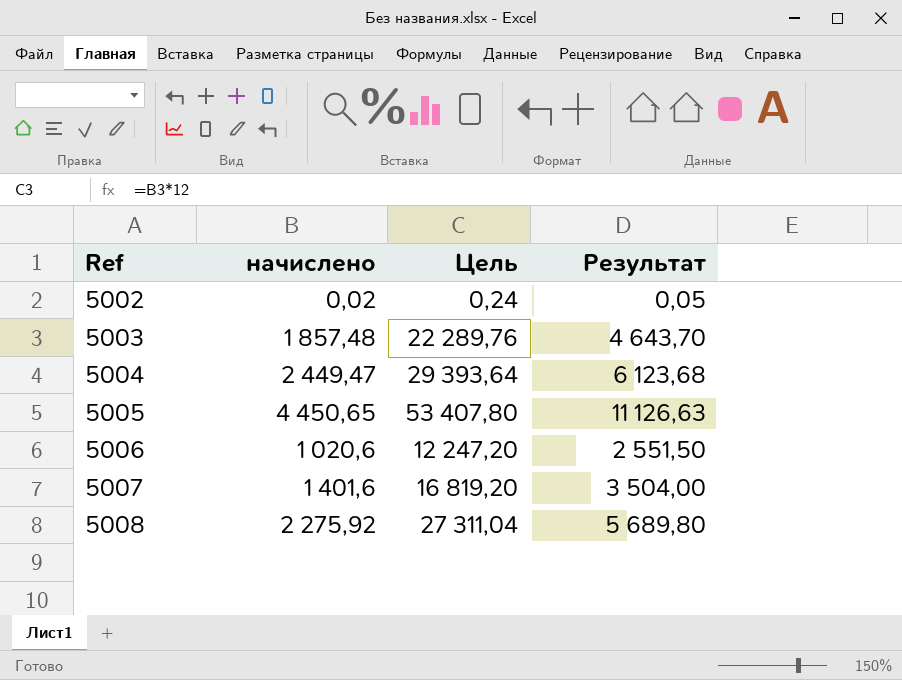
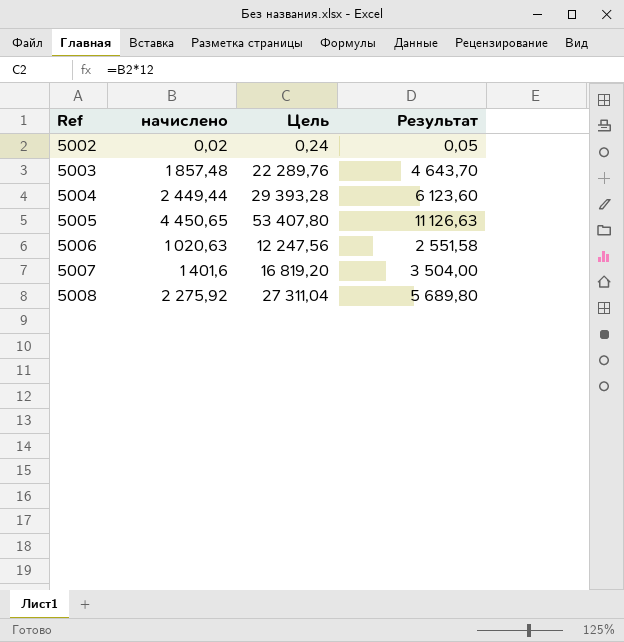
5004 | начислено: 2 449,47 -> 2 449,44
5004 | Цель: 29 393,64 -> 29 393,28
5004 | Результат: 6 123,68 -> 6 123,60
5006 | начислено: 1 020,6 -> 1 020,63
5006 | Цель: 12 247,20 -> 12 247,56
5006 | Результат: 2 551,50 -> 2 551,58

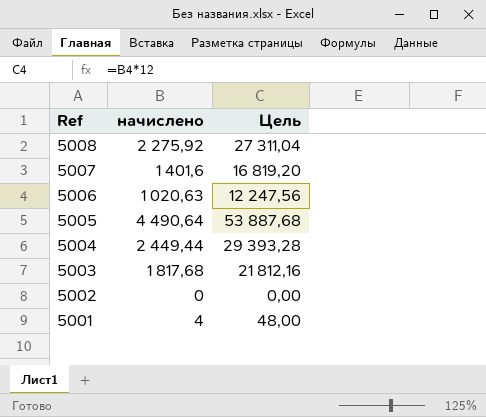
row order: Ref ascending -> Ref descending
column Результат | formula: [начислено] * 2,5 -> none
5005 | начислено: 4 450,65 -> 4 490,64
5005 | Цель: 53 407,80 -> 53 887,68
5003 | начислено: 1 857,48 -> 1 817,68
5003 | Цель: 22 289,76 -> 21 812,16
5002 | начислено: 0,02 -> 0
5002 | Цель: 0,24 -> 0,00
row 5001: none -> 4 | 48,00

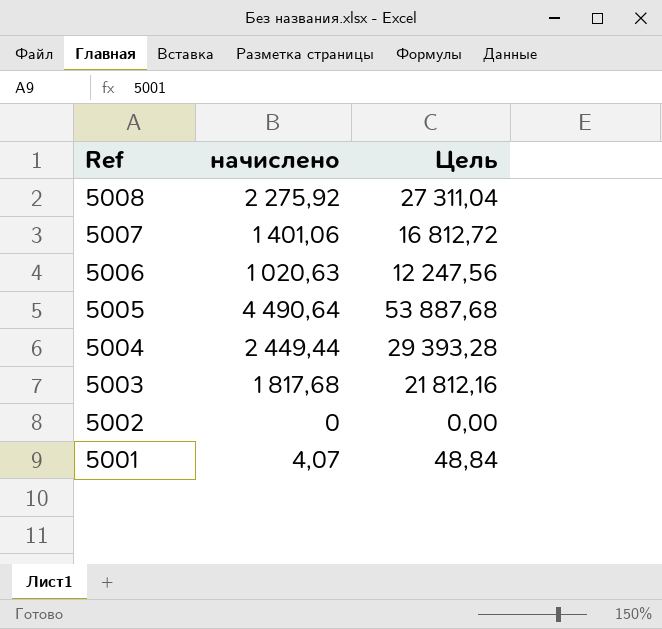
5007 | начислено: 1 401,6 -> 1 401,06
5007 | Цель: 16 819,20 -> 16 812,72
5001 | начислено: 4 -> 4,07
5001 | Цель: 48,00 -> 48,84

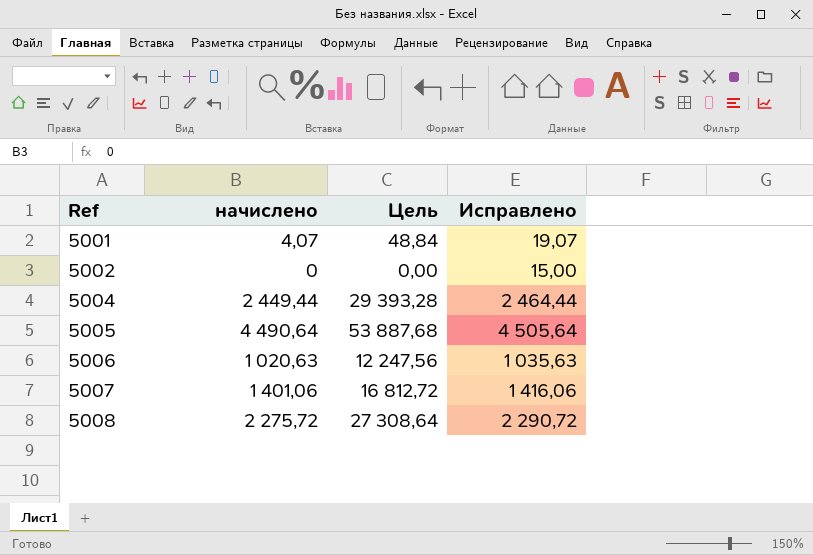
row order: Ref descending -> Ref ascending
column Исправлено | formula: none -> [начислено] + 15
row 5003: 1 817,68 | 21 812,16 -> none
5008 | начислено: 2 275,92 -> 2 275,72
5008 | Цель: 27 311,04 -> 27 308,64

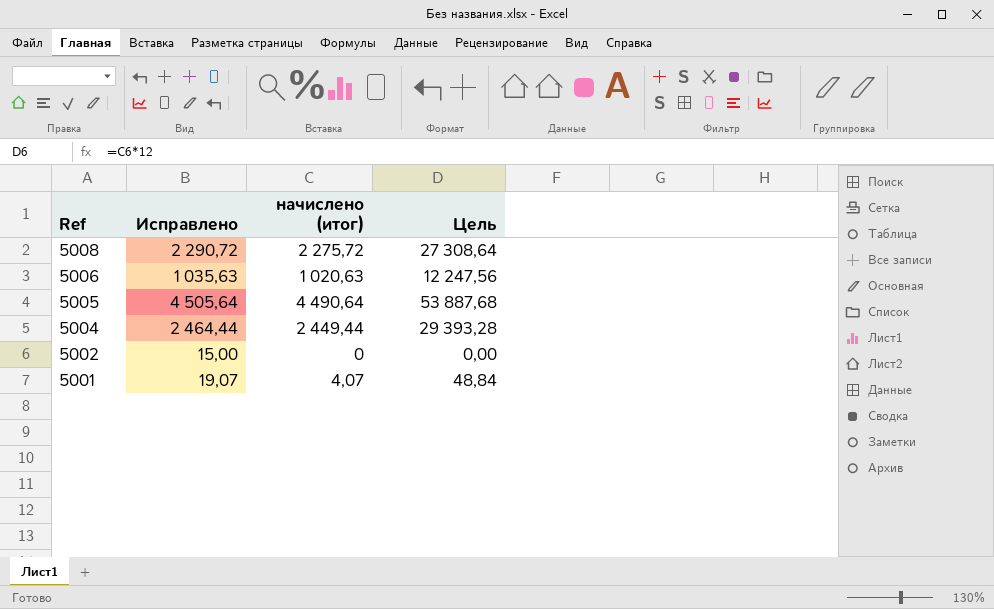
row order: Ref ascending -> Ref descending
column Исправлено | position: 4 -> 2
column name: начислено -> начислено (итог)
row 5007: 1 401,06 | 16 812,72 | 1 416,06 -> none

